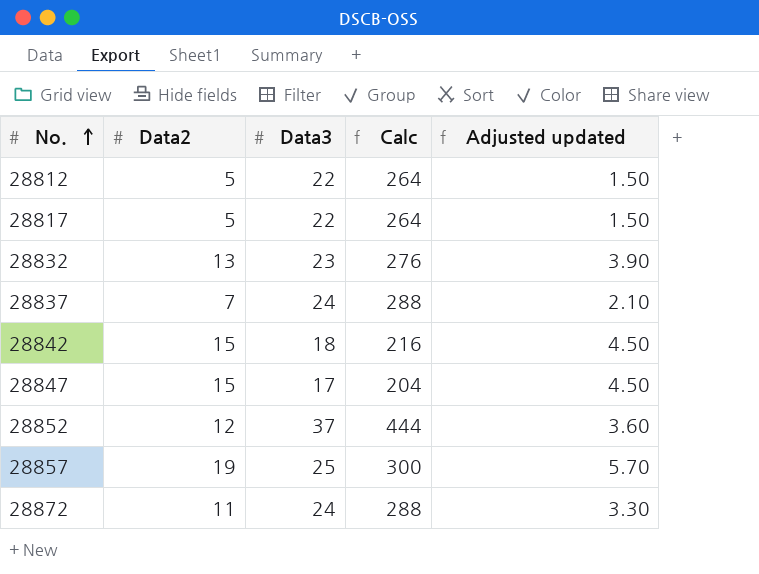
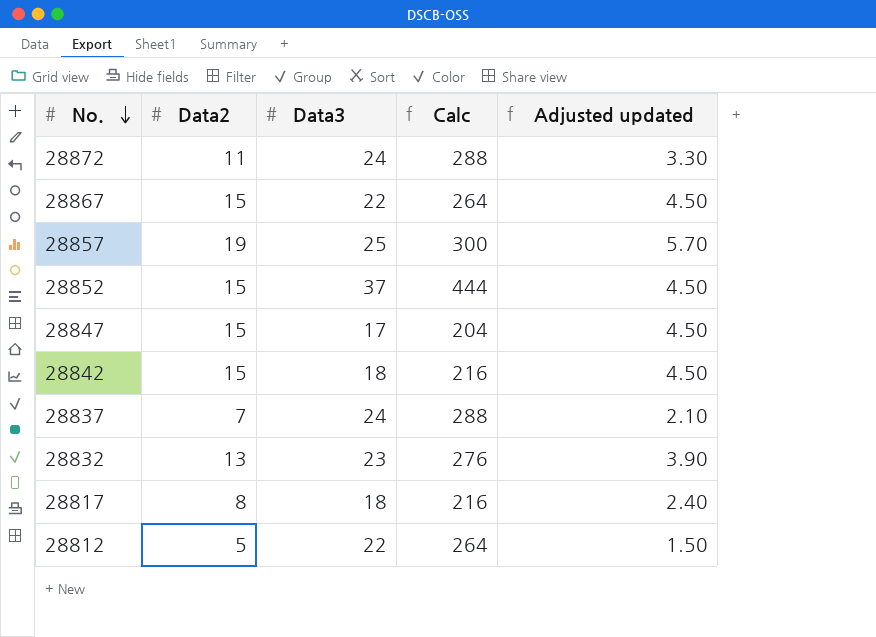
row order: No. ascending -> No. descending
row 28867: none -> 15 | 22 | 264 | 4.50
28852 | Data2: 12 -> 15
28852 | Adjusted updated: 3.60 -> 4.50
28817 | Data2: 5 -> 8
28817 | Data3: 22 -> 18
28817 | Calc: 264 -> 216
28817 | Adjusted updated: 1.50 -> 2.40

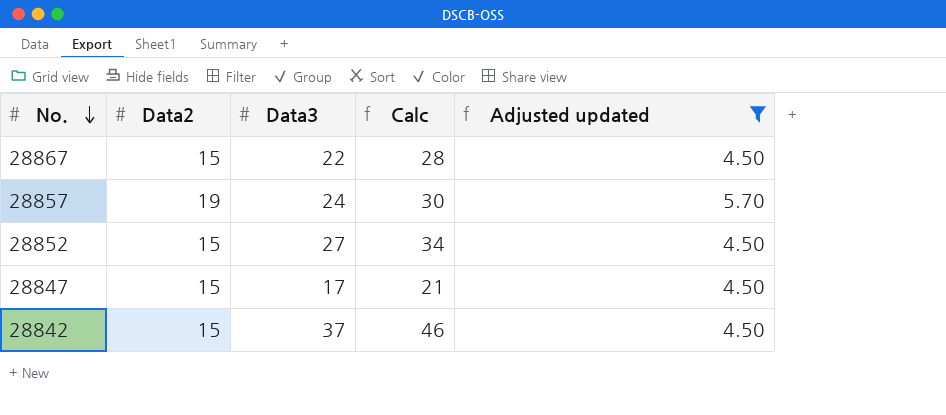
filter: none -> Adjusted updated >= 4.50
column Calc | formula: [Data3] * 12 -> [Data3] * 1.25
28857 | Data3: 25 -> 24
28852 | Data3: 37 -> 27
28842 | Data3: 18 -> 37

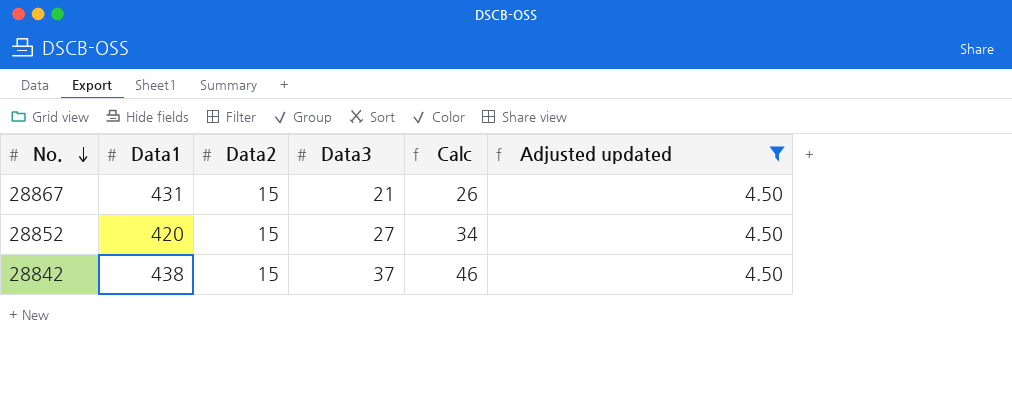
column Data1 | position: none -> 2
row 28857: 19 | 24 | 30 | 5.70 -> none
row 28847: 15 | 17 | 21 | 4.50 -> none
28867 | Data3: 22 -> 21
28867 | Calc: 28 -> 26

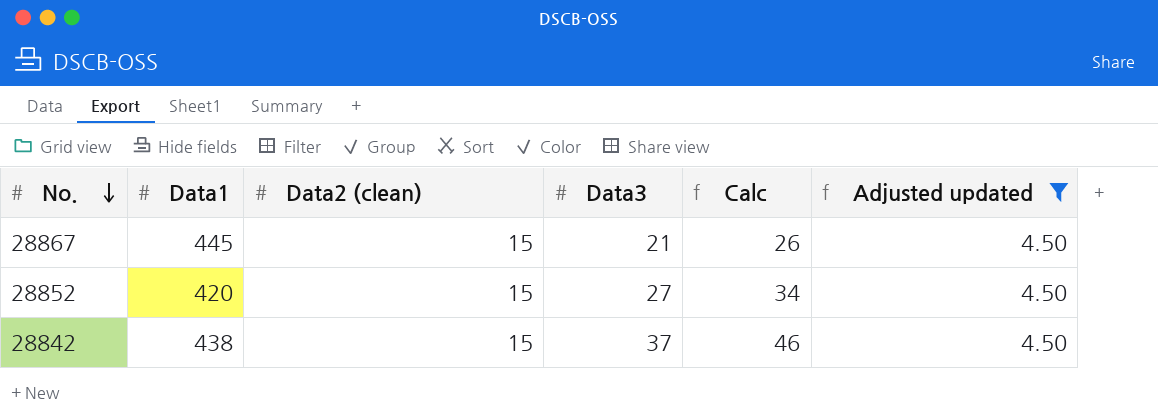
column name: Data2 -> Data2 (clean)
28867 | Data1: 431 -> 445

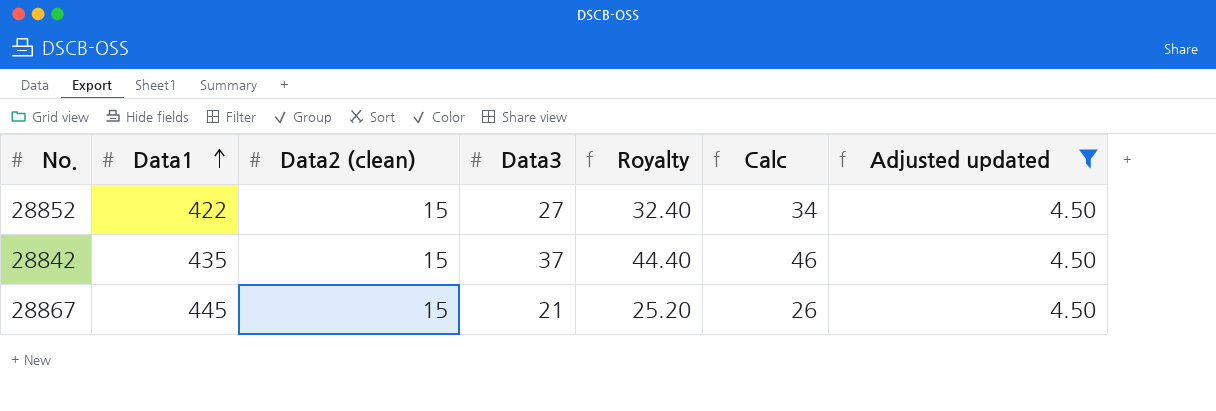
row order: No. descending -> Data1 ascending
column Royalty | formula: none -> [Data3] * 1.2
28852 | Data1: 420 -> 422
28842 | Data1: 438 -> 435

